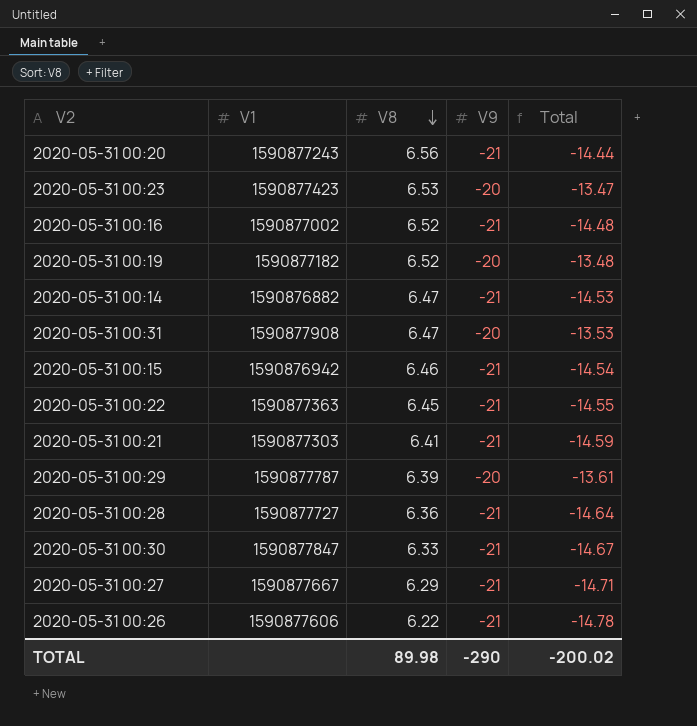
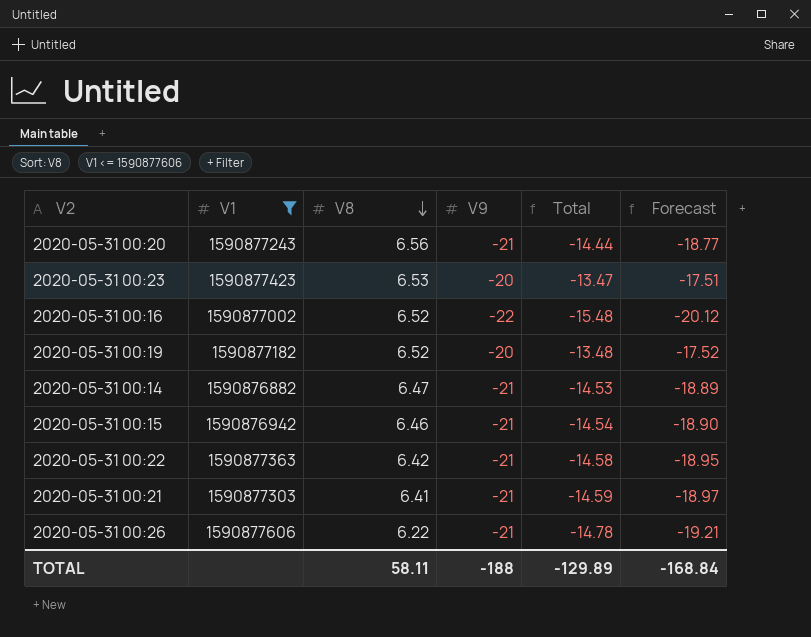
filter: none -> V1 <= 1590877606
column Forecast | formula: none -> [Total] * 1.3
2020-05-31 00:16 | V9: -21 -> -22
2020-05-31 00:16 | Total: -14.48 -> -15.48
2020-05-31 00:22 | V8: 6.45 -> 6.42
2020-05-31 00:22 | Total: -14.55 -> -14.58
TOTAL | V8: 89.98 -> 58.11
TOTAL | V9: -290 -> -188
TOTAL | Total: -200.02 -> -129.89

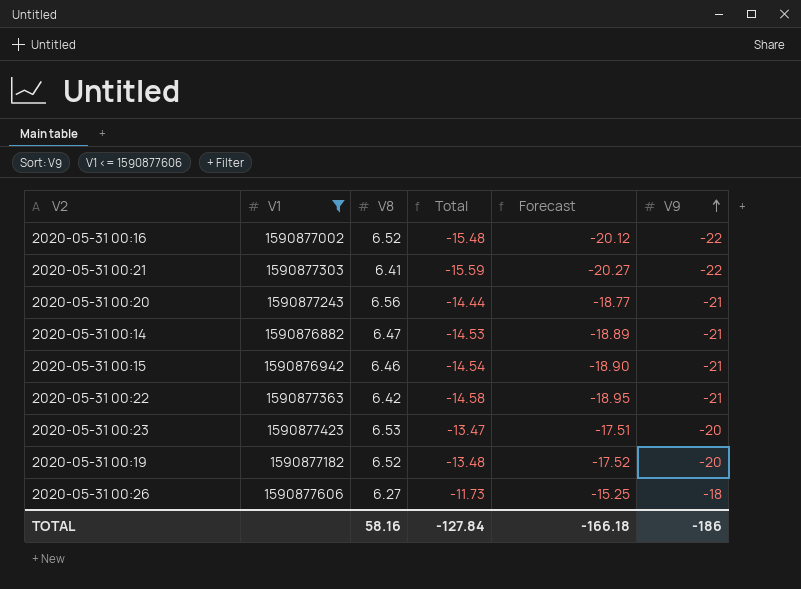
row order: V8 descending -> V9 ascending
column V9 | position: 4 -> 6
2020-05-31 00:21 | Total: -14.59 -> -15.59
2020-05-31 00:21 | Forecast: -18.97 -> -20.27
2020-05-31 00:21 | V9: -21 -> -22
2020-05-31 00:26 | V8: 6.22 -> 6.27
2020-05-31 00:26 | Total: -14.78 -> -11.73
2020-05-31 00:26 | Forecast: -19.21 -> -15.25
2020-05-31 00:26 | V9: -21 -> -18
TOTAL | V8: 58.11 -> 58.16
TOTAL | Total: -129.89 -> -127.84
TOTAL | Forecast: -168.84 -> -166.18
TOTAL | V9: -188 -> -186

